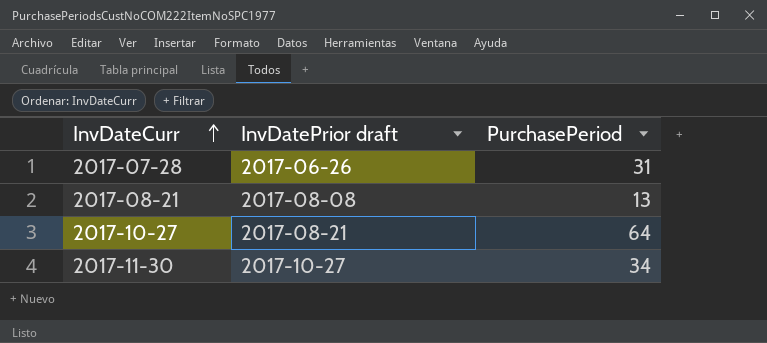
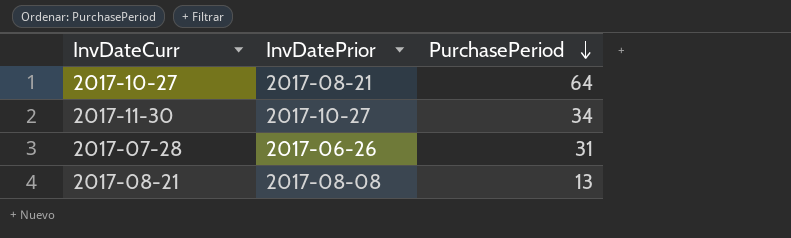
row order: InvDateCurr ascending -> PurchasePeriod descending
column name: InvDatePrior draft -> InvDatePrior

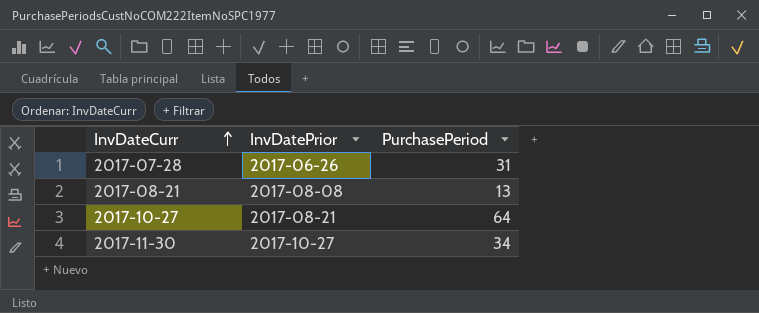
row order: PurchasePeriod descending -> InvDateCurr ascending

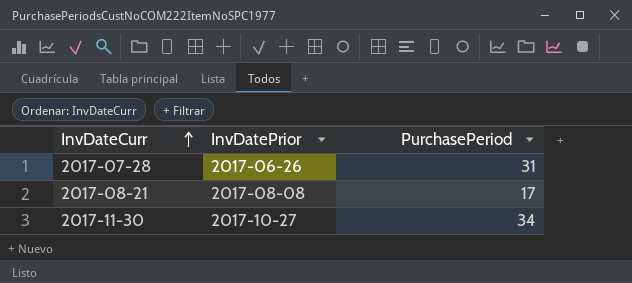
row 2017-10-27: 2017-08-21 | 64 -> none
2017-08-21 | PurchasePeriod: 13 -> 17

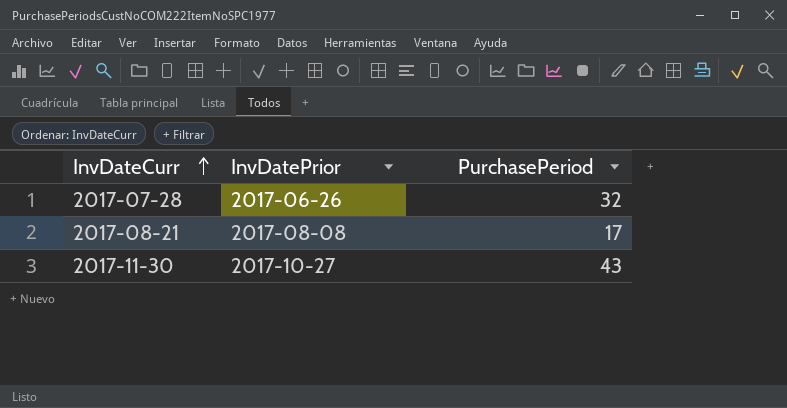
2017-07-28 | PurchasePeriod: 31 -> 32
2017-11-30 | PurchasePeriod: 34 -> 43

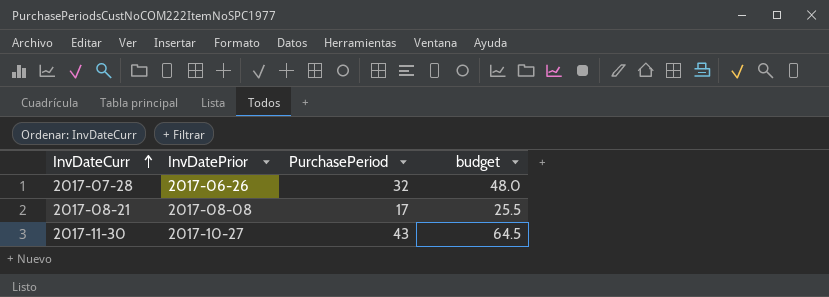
column budget | formula: none -> [PurchasePeriod] * 1.5

